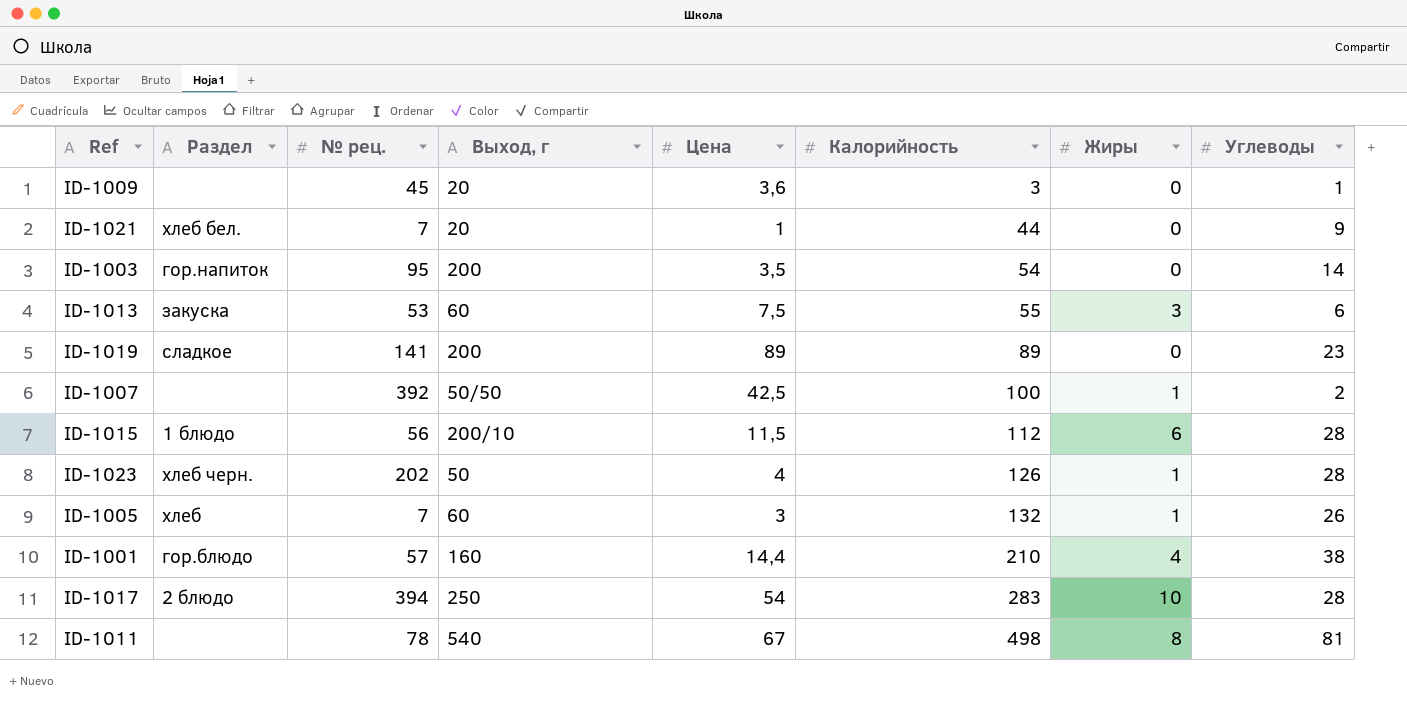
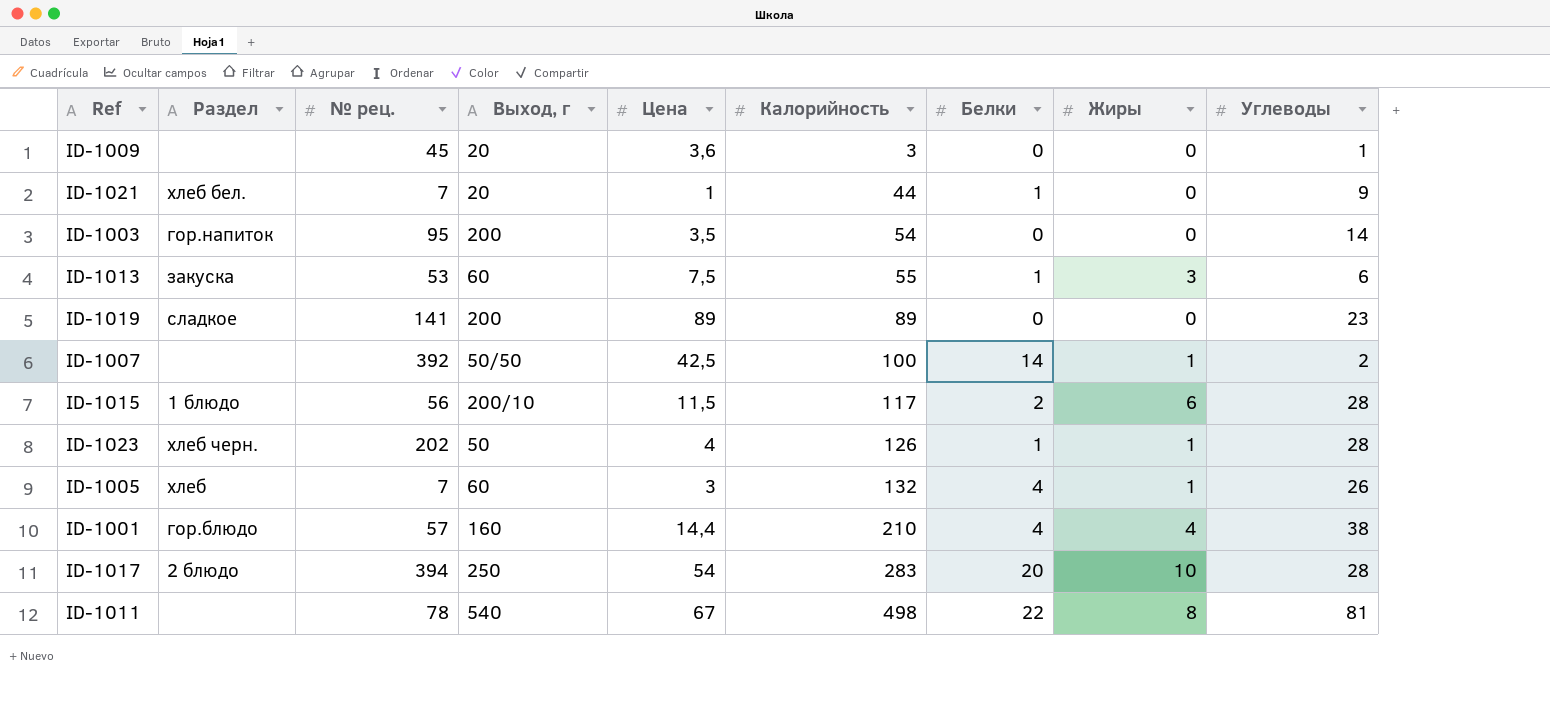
column Белки | position: none -> 7
ID-1015 | Калорийность: 112 -> 117

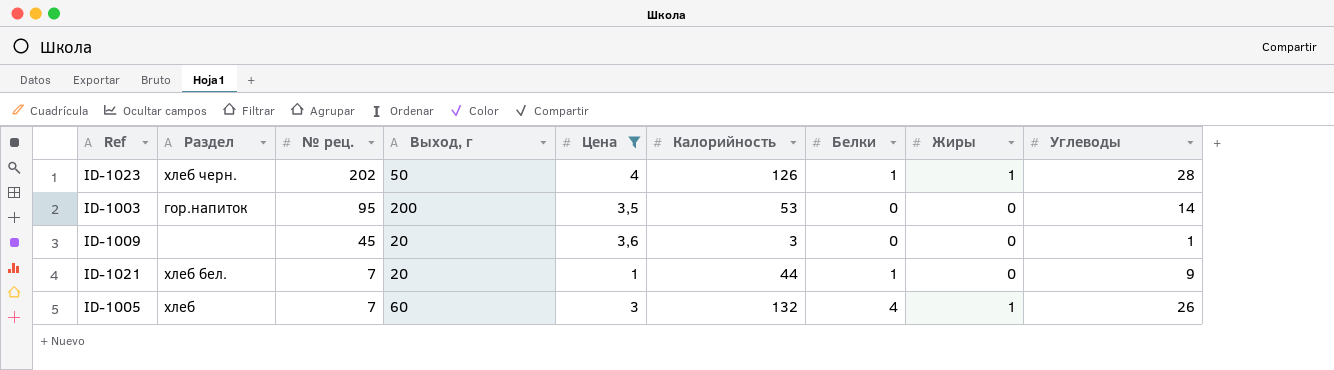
filter: none -> Цена <= 4
row order: Калорийность ascending -> № рец. descending
ID-1003 | Калорийность: 54 -> 53

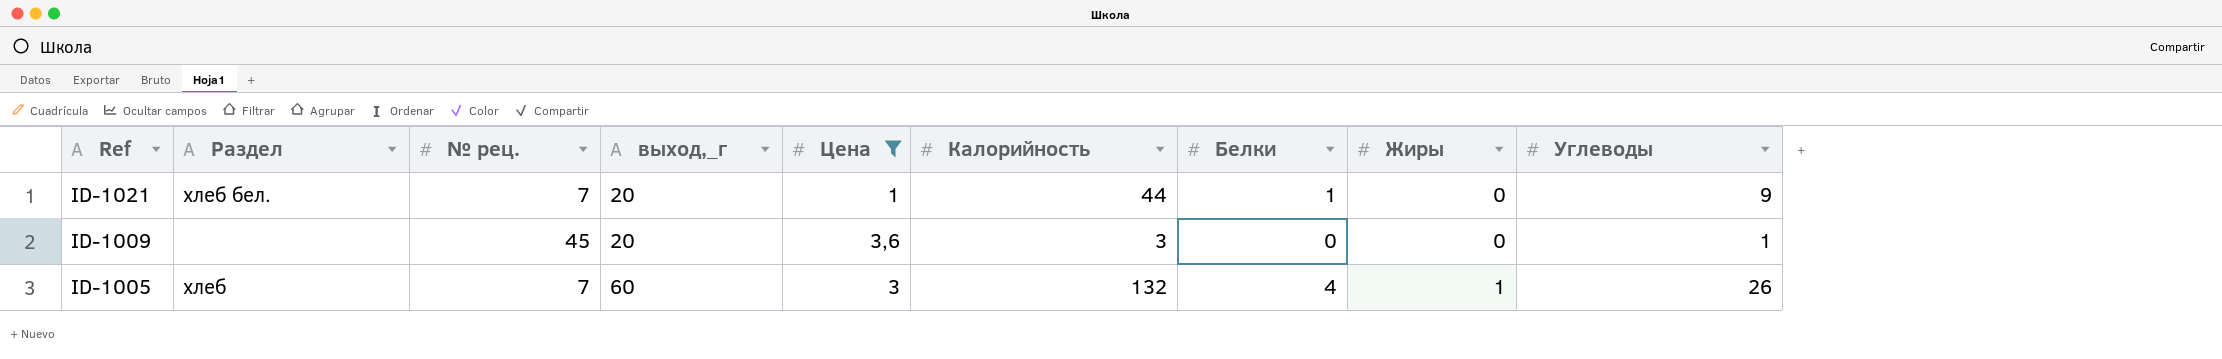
row order: № рец. descending -> Ref descending
column name: Выход, г -> выход,_г
row ID-1023: хлеб черн. | 202 | 50 | 4 | 126 | 1 | 1 | 28 -> none
row ID-1003: гор.напиток | 95 | 200 | 3,5 | 53 | 0 | 0 | 14 -> none

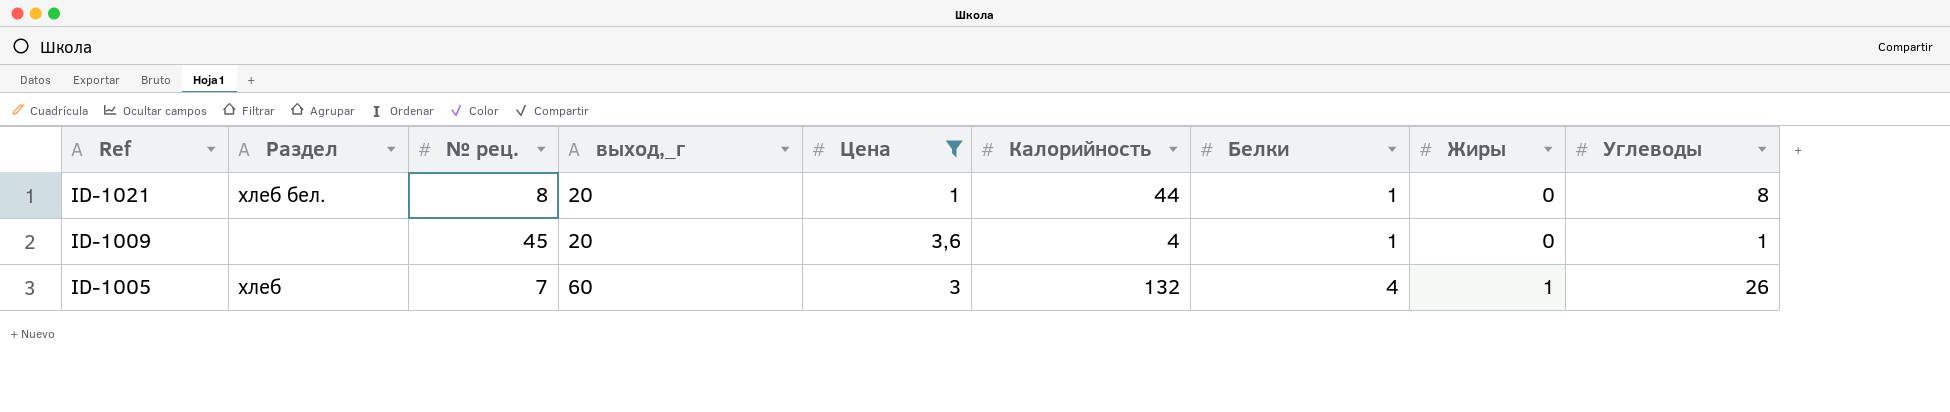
ID-1021 | № рец.: 7 -> 8
ID-1021 | Углеводы: 9 -> 8
ID-1009 | Калорийность: 3 -> 4
ID-1009 | Белки: 0 -> 1

